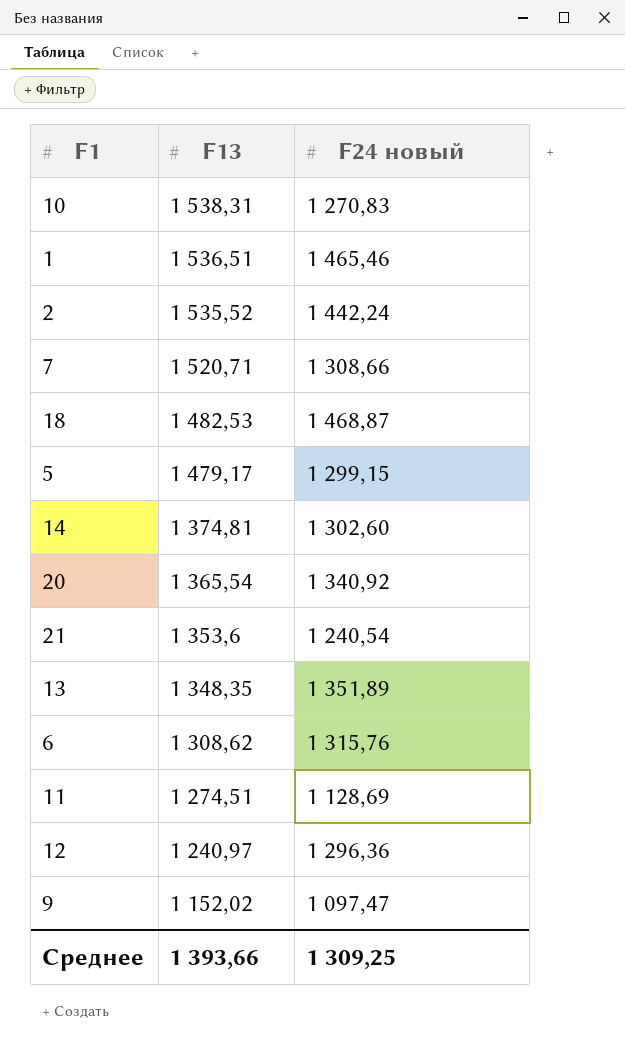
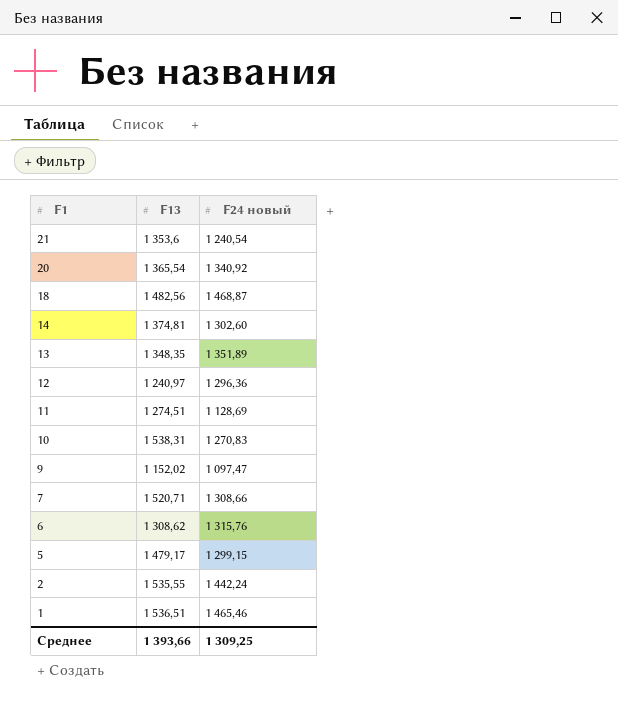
row order: F13 descending -> F1 descending
18 | F13: 1 482,53 -> 1 482,56
2 | F13: 1 535,52 -> 1 535,55

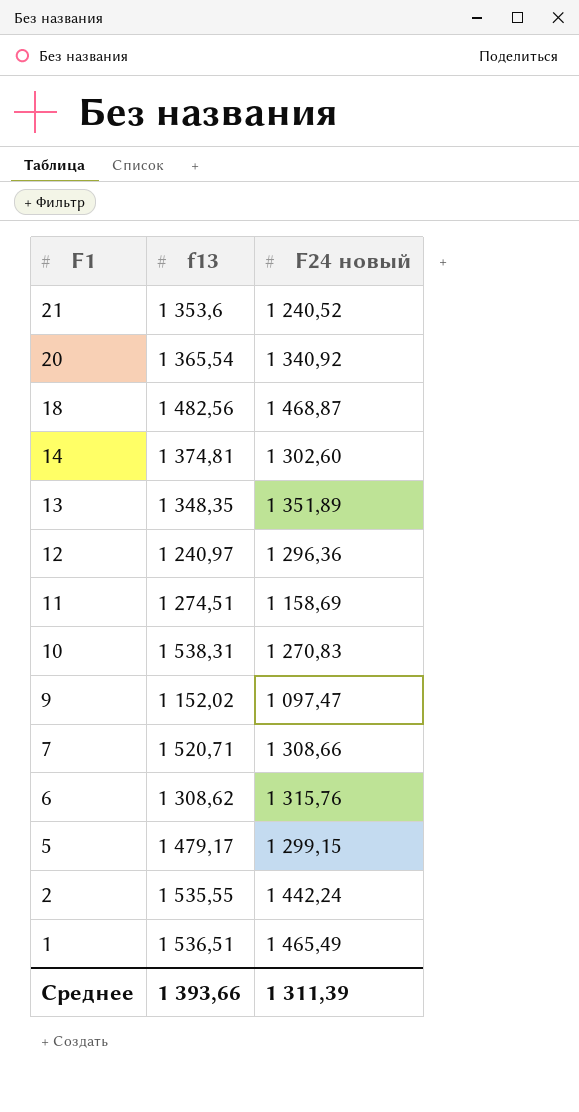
column name: F13 -> f13
21 | F24 новый: 1 240,54 -> 1 240,52
11 | F24 новый: 1 128,69 -> 1 158,69
1 | F24 новый: 1 465,46 -> 1 465,49
Среднее | F24 новый: 1 309,25 -> 1 311,39

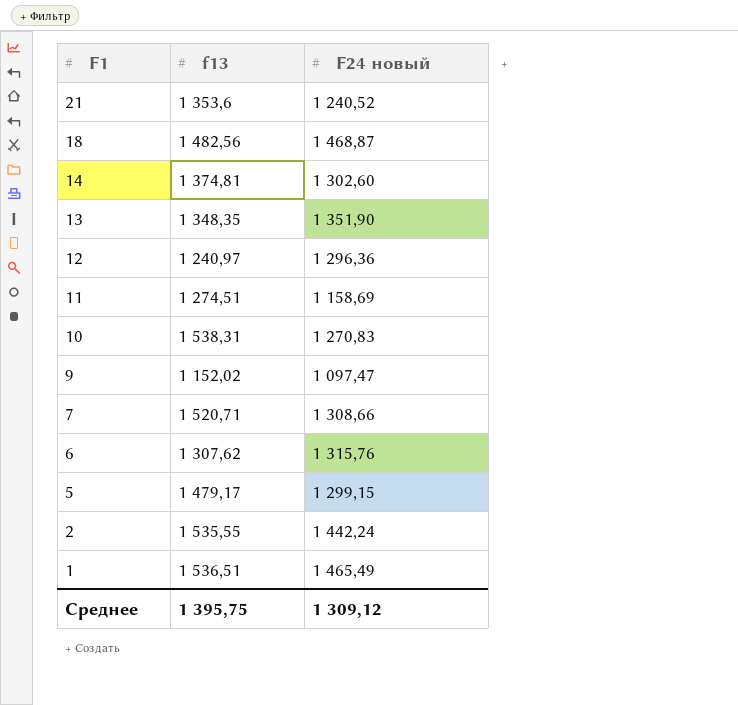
row 20: 1 365,54 | 1 340,92 -> none
13 | F24 новый: 1 351,89 -> 1 351,90
6 | f13: 1 308,62 -> 1 307,62
Среднее | f13: 1 393,66 -> 1 395,75
Среднее | F24 новый: 1 311,39 -> 1 309,12

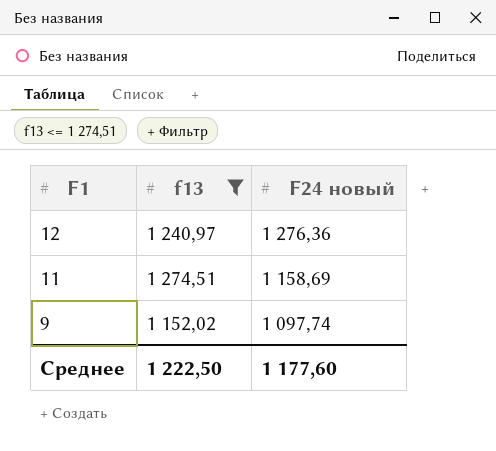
filter: none -> f13 <= 1 274,51
12 | F24 новый: 1 296,36 -> 1 276,36
9 | F24 новый: 1 097,47 -> 1 097,74
Среднее | f13: 1 395,75 -> 1 222,50
Среднее | F24 новый: 1 309,12 -> 1 177,60

